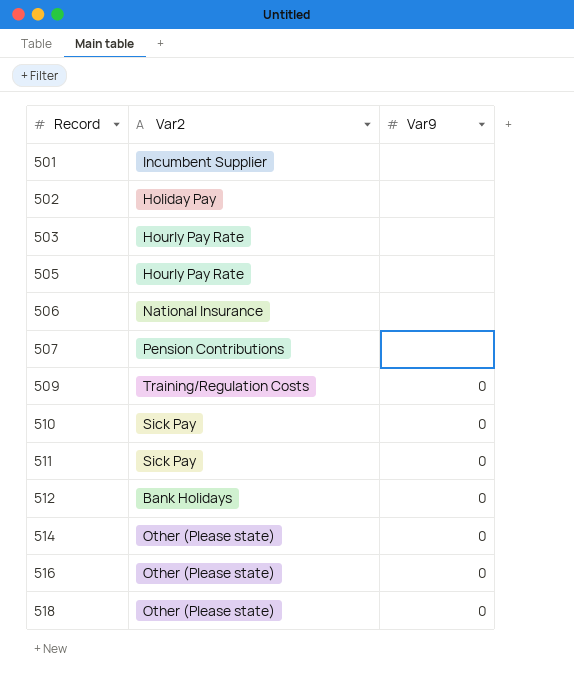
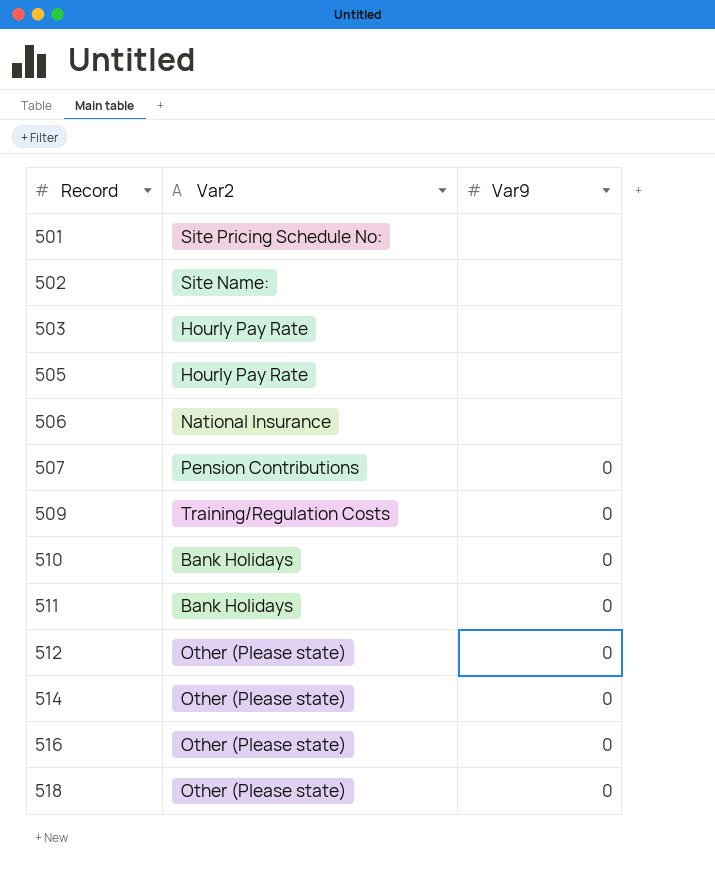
501 | Var2: Incumbent Supplier -> Site Pricing Schedule No:
502 | Var2: Holiday Pay -> Site Name:
507 | Var9: none -> 0
510 | Var2: Sick Pay -> Bank Holidays
511 | Var2: Sick Pay -> Bank Holidays
512 | Var2: Bank Holidays -> Other (Please state)

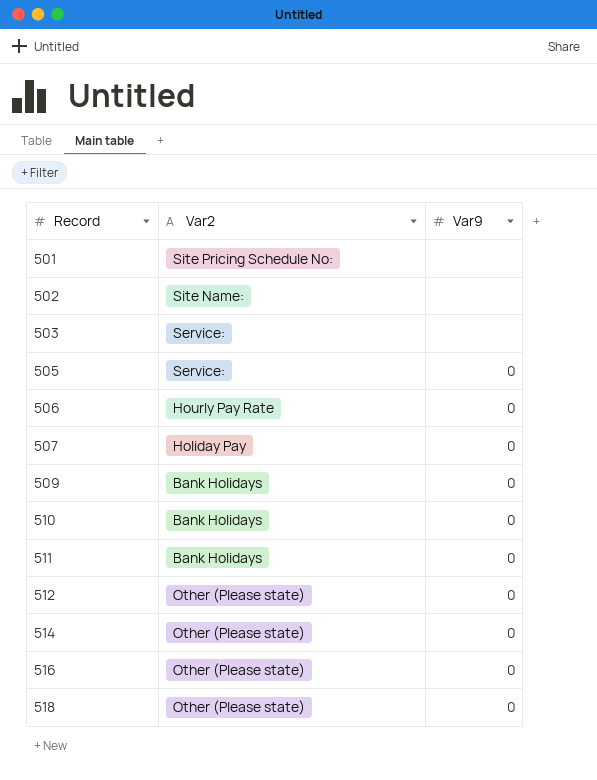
503 | Var2: Hourly Pay Rate -> Service:
505 | Var2: Hourly Pay Rate -> Service:
505 | Var9: none -> 0
506 | Var2: National Insurance -> Hourly Pay Rate
506 | Var9: none -> 0
507 | Var2: Pension Contributions -> Holiday Pay
509 | Var2: Training/Regulation Costs -> Bank Holidays

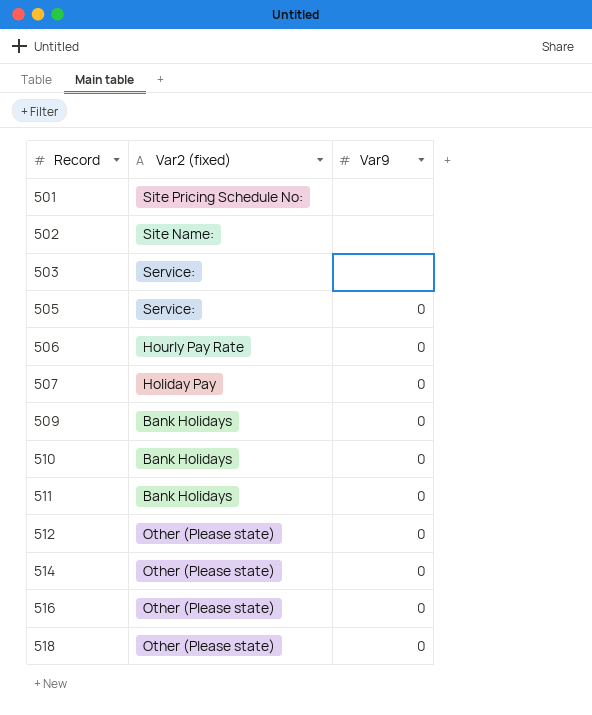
column name: Var2 -> Var2 (fixed)

